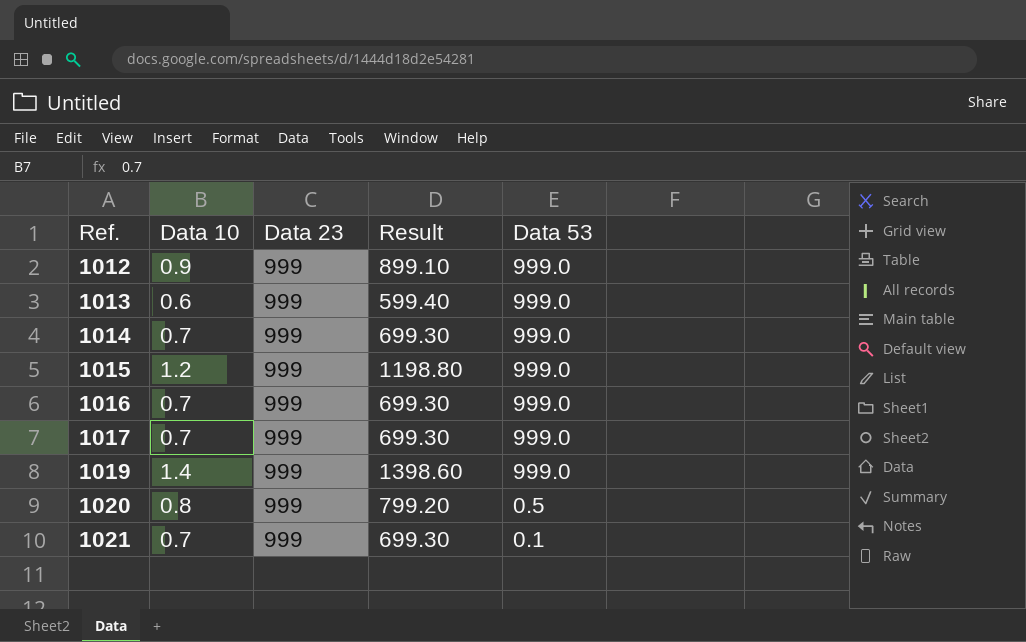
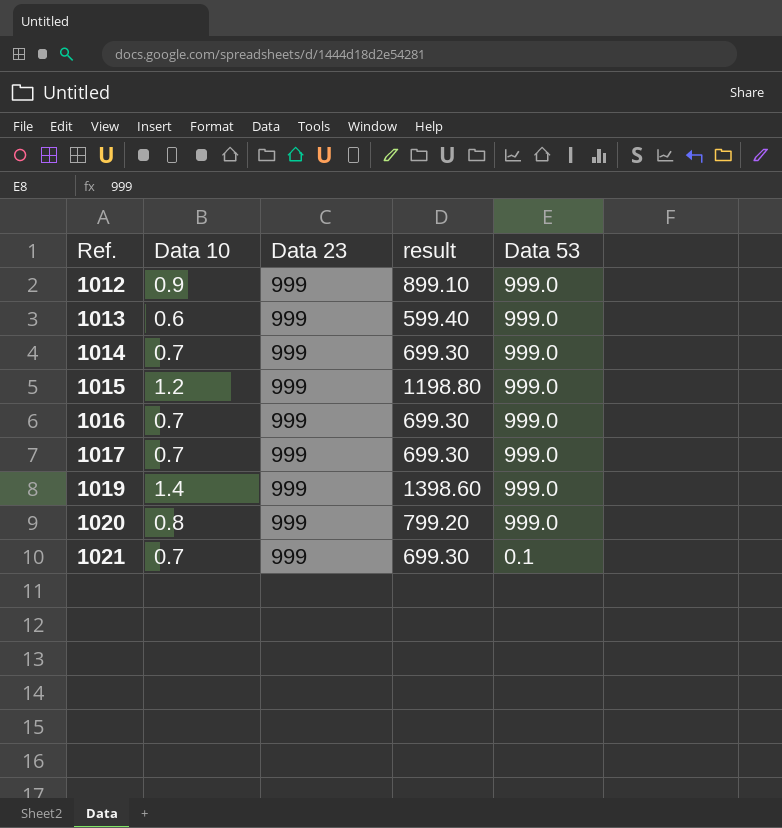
column name: Result -> result
1020 | Data 53: 0.5 -> 999.0

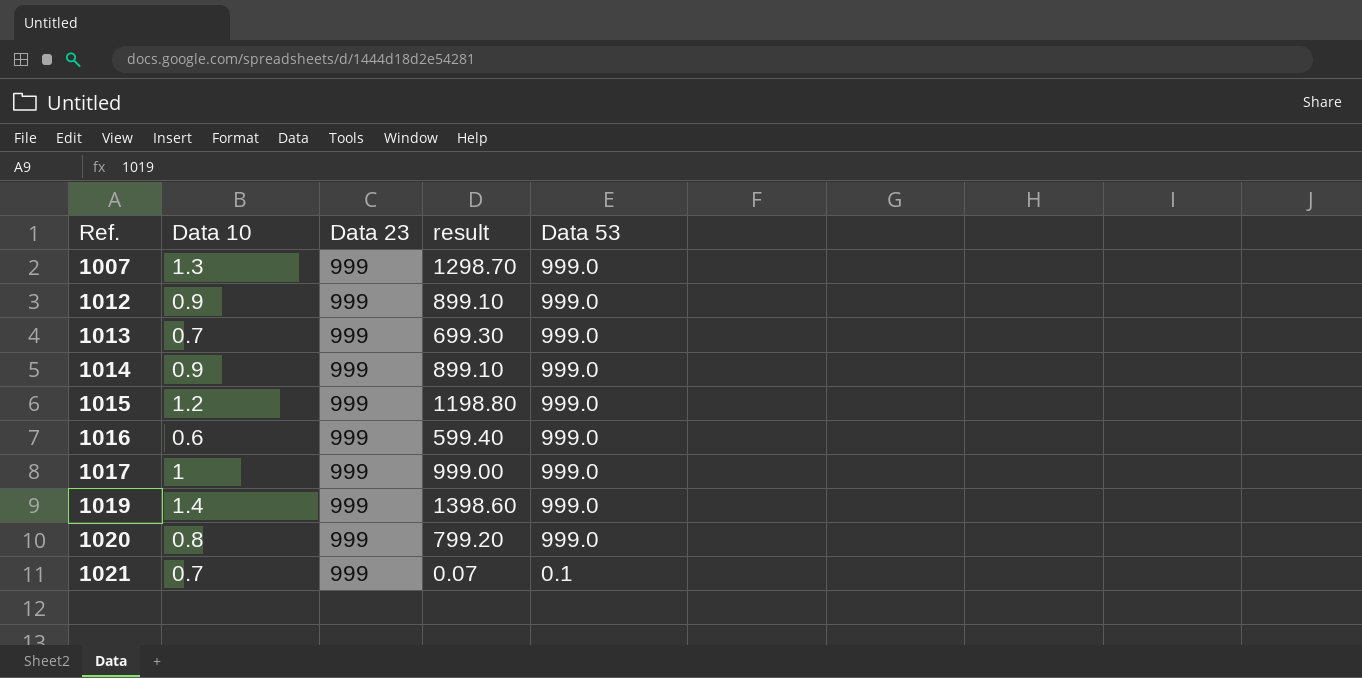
column result | formula: [Data 10] * [Data 23] -> [Data 10] * [Data 53]
row 1007: none -> 1.3 | 999 | 1298.70 | 999.0
1013 | Data 10: 0.6 -> 0.7
1014 | Data 10: 0.7 -> 0.9
1016 | Data 10: 0.7 -> 0.6
1017 | Data 10: 0.7 -> 1

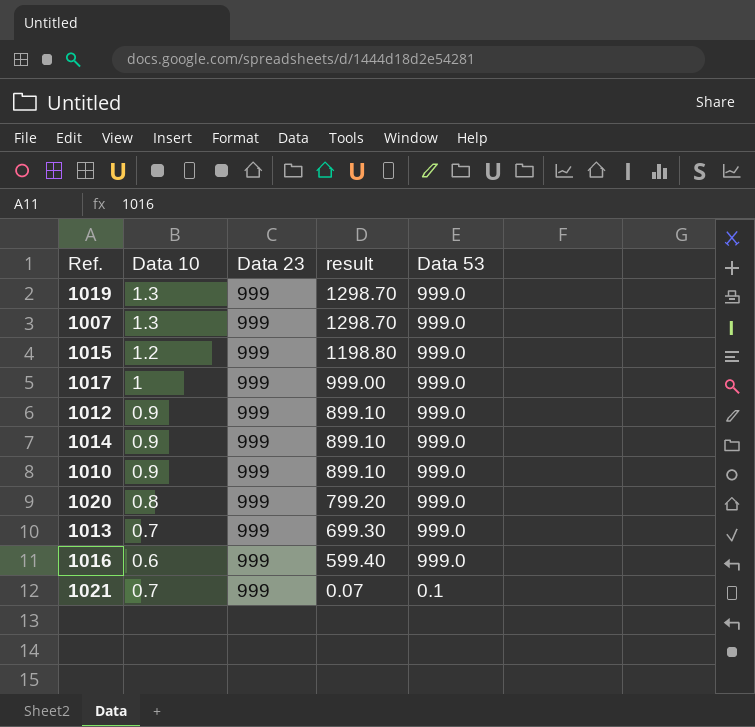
row order: Ref. ascending -> result descending
1019 | Data 10: 1.4 -> 1.3
1019 | result: 1398.60 -> 1298.70
row 1010: none -> 0.9 | 999 | 899.10 | 999.0

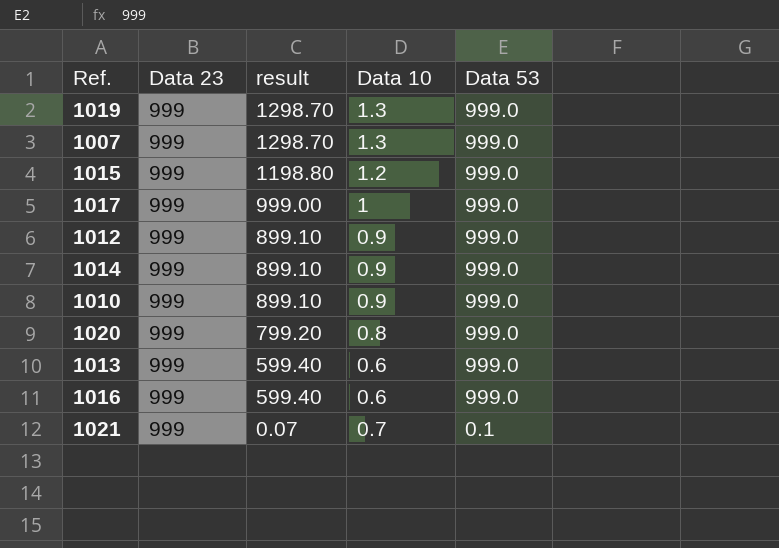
column Data 10 | position: 2 -> 4
1013 | result: 699.30 -> 599.40
1013 | Data 10: 0.7 -> 0.6

